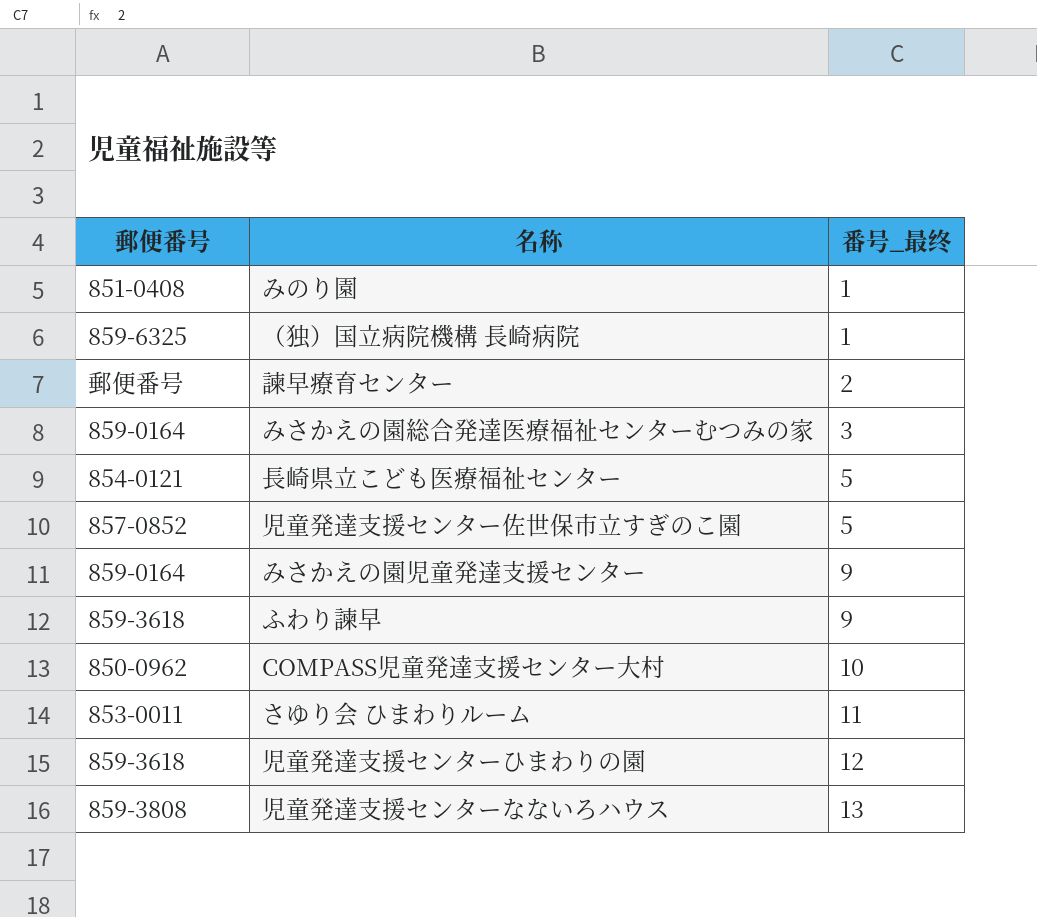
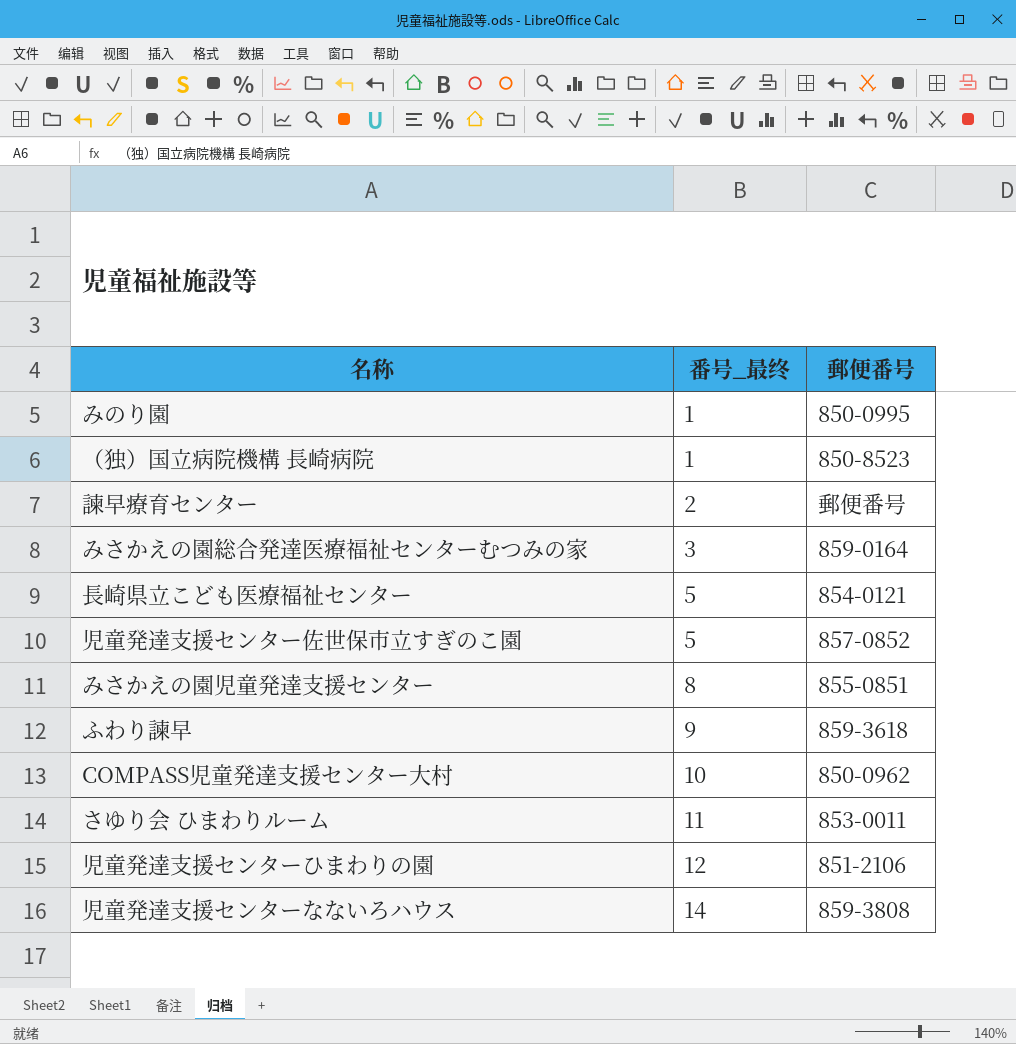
column 郵便番号 | position: 1 -> 3
みのり園 | 郵便番号: 851-0408 -> 850-0995
（独）国立病院機構 長崎病院 | 郵便番号: 859-6325 -> 850-8523
みさかえの園児童発達支援センター | 番号_最终: 9 -> 8
みさかえの園児童発達支援センター | 郵便番号: 859-0164 -> 855-0851
児童発達支援センターひまわりの園 | 郵便番号: 859-3618 -> 851-2106
児童発達支援センターなないろハウス | 番号_最终: 13 -> 14

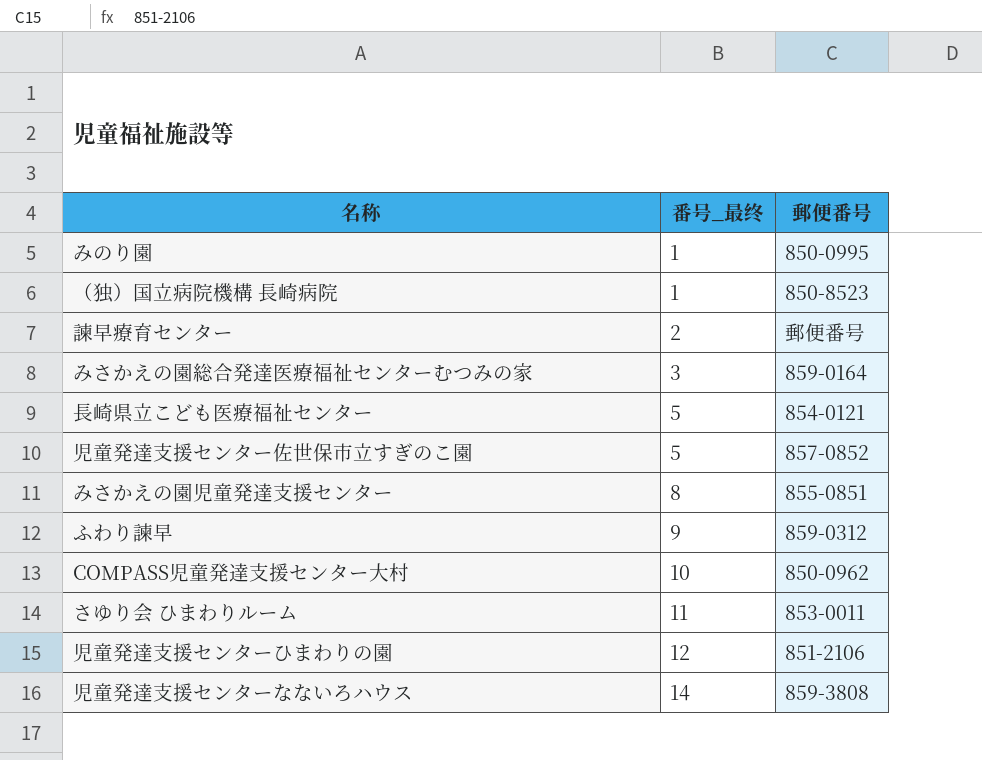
ふわり諫早 | 郵便番号: 859-3618 -> 859-0312

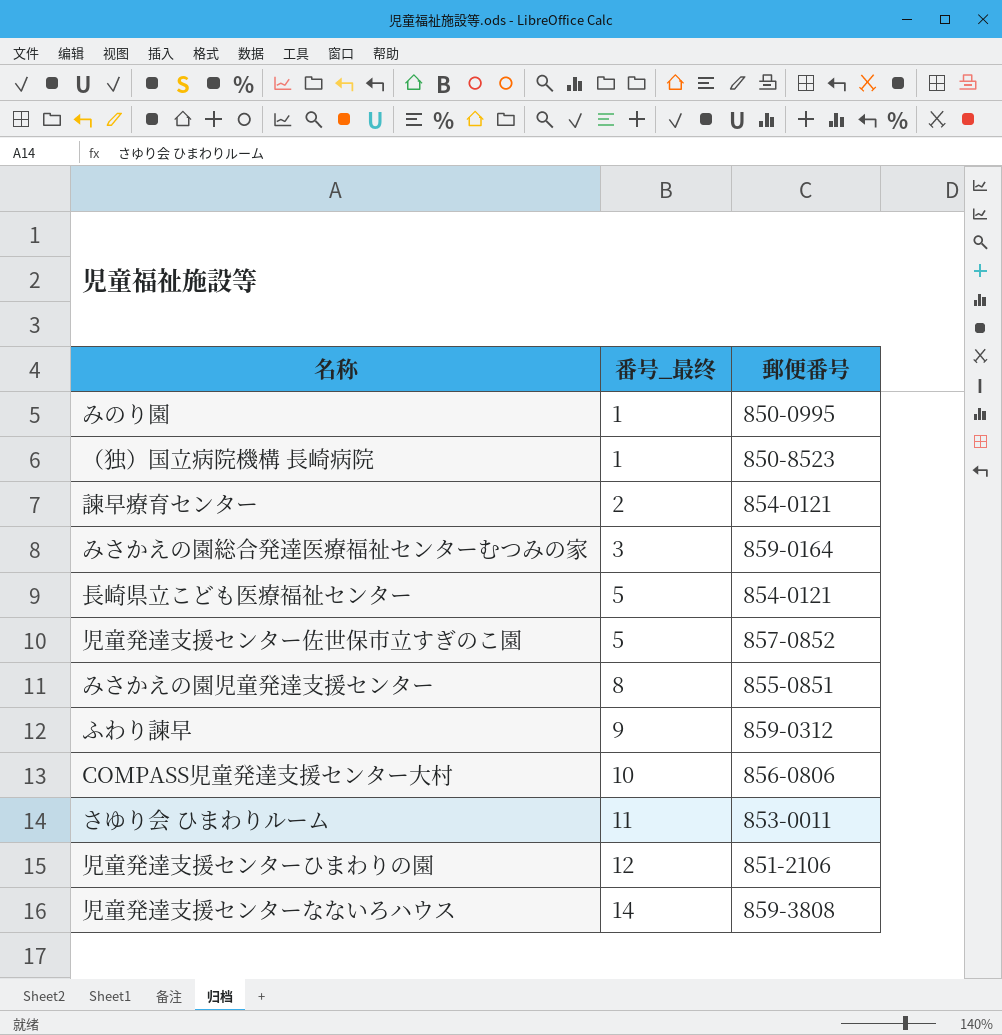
諫早療育センター | 郵便番号: 郵便番号 -> 854-0121
COMPASS児童発達支援センター大村 | 郵便番号: 850-0962 -> 856-0806

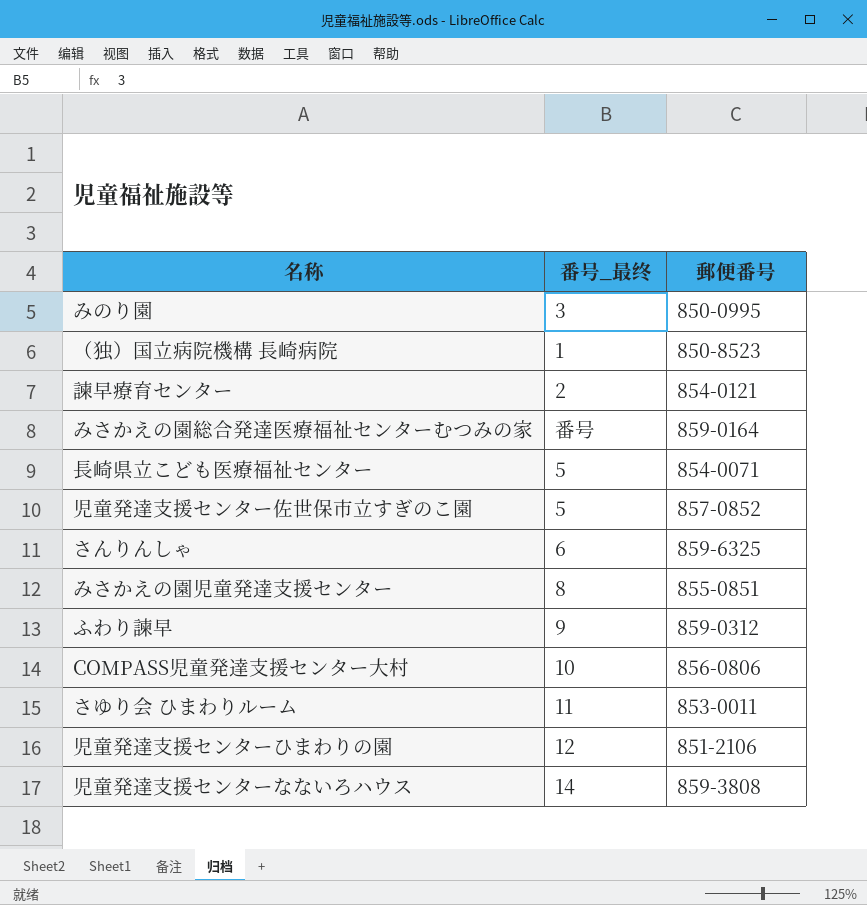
みのり園 | 番号_最终: 1 -> 3
みさかえの園総合発達医療福祉センターむつみの家 | 番号_最终: 3 -> 番号
長崎県立こども医療福祉センター | 郵便番号: 854-0121 -> 854-0071
row さんりんしゃ: none -> 6 | 859-6325

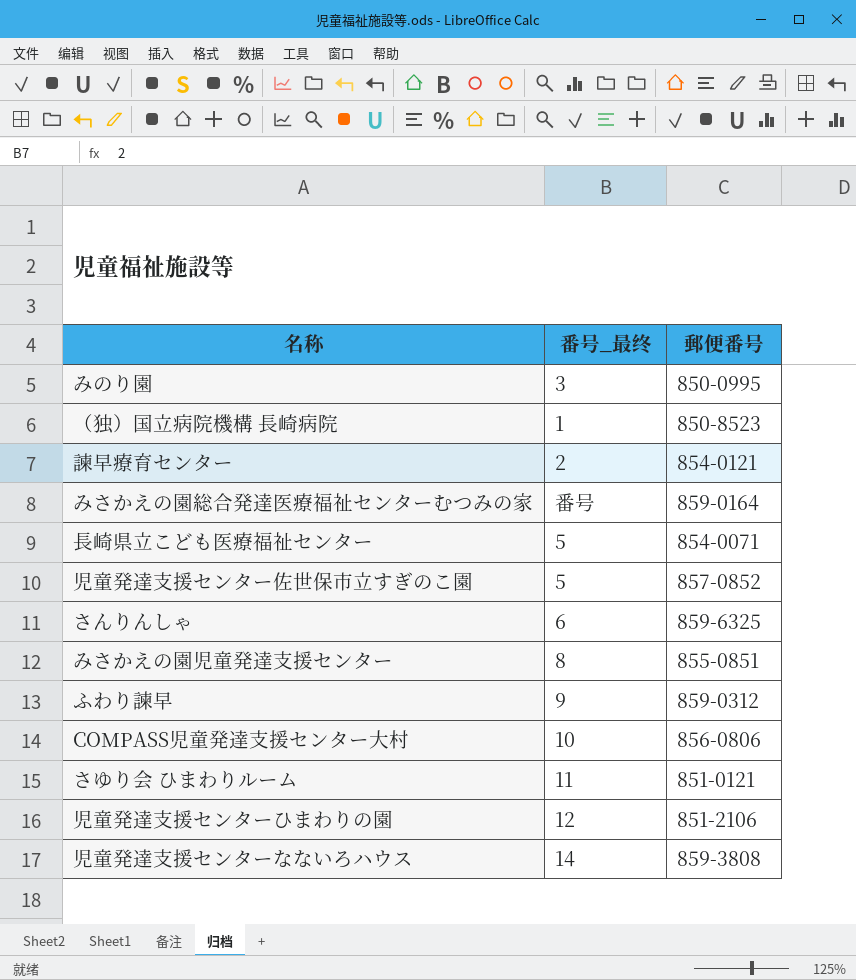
さゆり会 ひまわりルーム | 郵便番号: 853-0011 -> 851-0121

